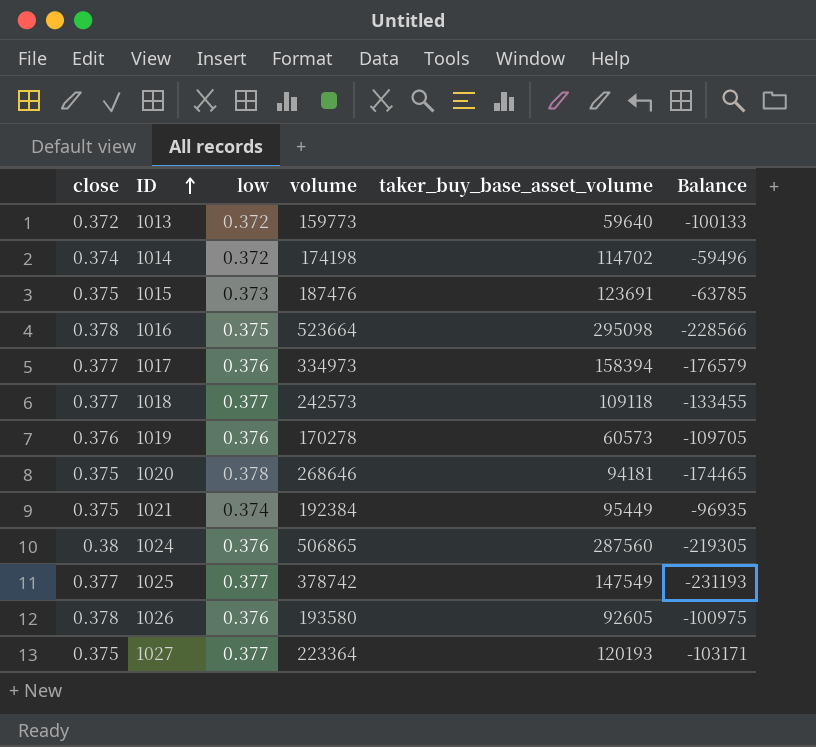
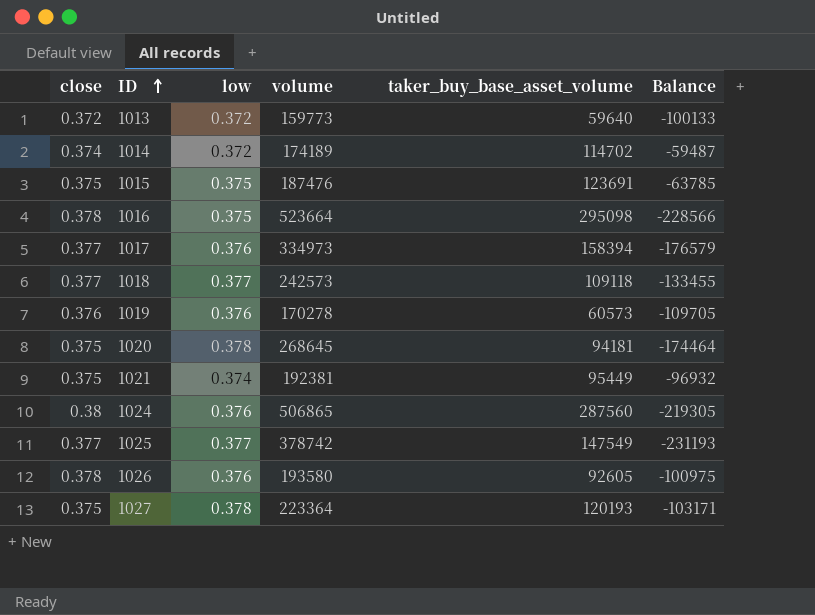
1014 | volume: 174198 -> 174189
1014 | Balance: -59496 -> -59487
1015 | low: 0.373 -> 0.375
1020 | volume: 268646 -> 268645
1020 | Balance: -174465 -> -174464
1021 | volume: 192384 -> 192381
1021 | Balance: -96935 -> -96932
1027 | low: 0.377 -> 0.378

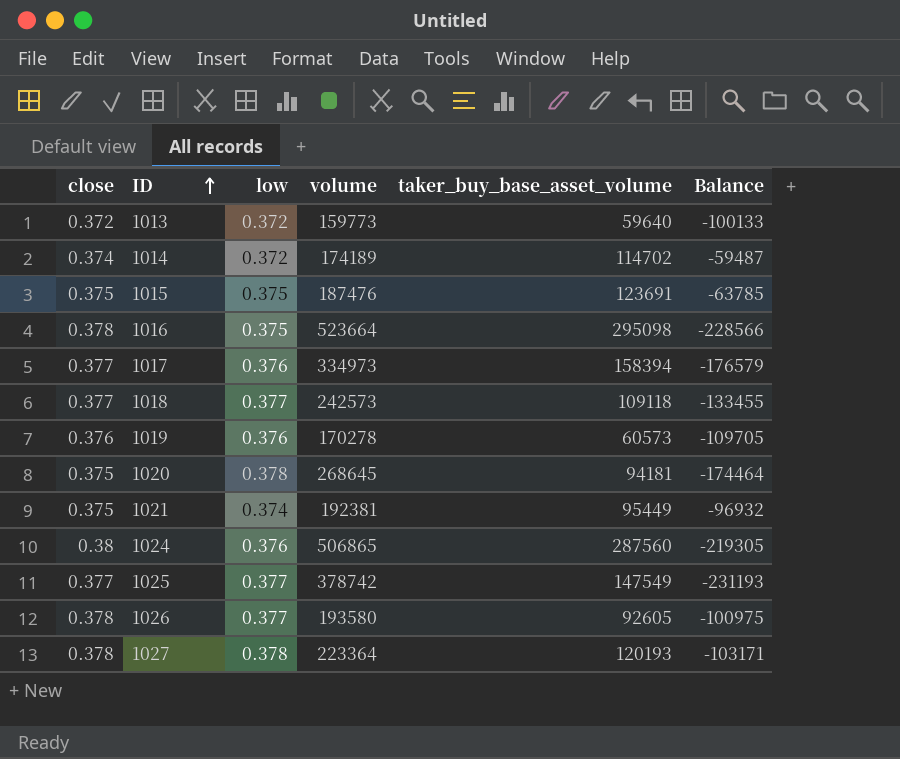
1026 | low: 0.376 -> 0.377
1027 | close: 0.375 -> 0.378

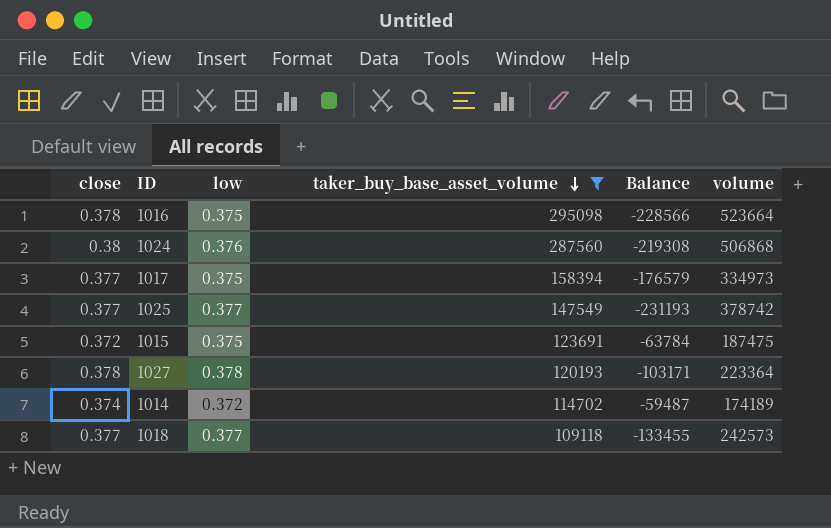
filter: none -> taker_buy_base_asset_volume >= 109118
row order: ID ascending -> taker_buy_base_asset_volume descending
column volume | position: 4 -> 6
1024 | Balance: -219305 -> -219308
1024 | volume: 506865 -> 506868
1017 | low: 0.376 -> 0.375
1015 | close: 0.375 -> 0.372
1015 | Balance: -63785 -> -63784
1015 | volume: 187476 -> 187475

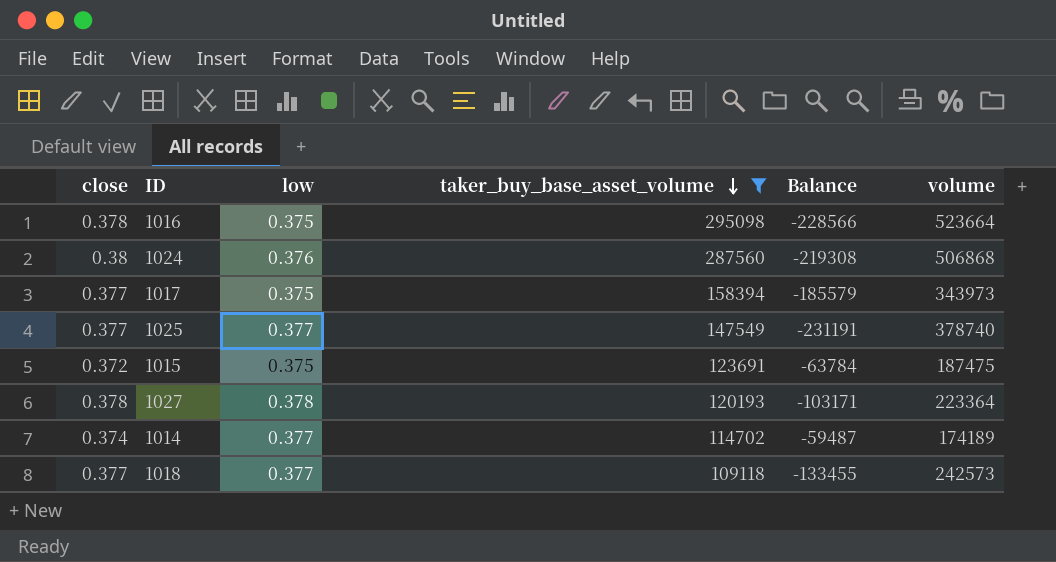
1017 | Balance: -176579 -> -185579
1017 | volume: 334973 -> 343973
1025 | Balance: -231193 -> -231191
1025 | volume: 378742 -> 378740
1014 | low: 0.372 -> 0.377

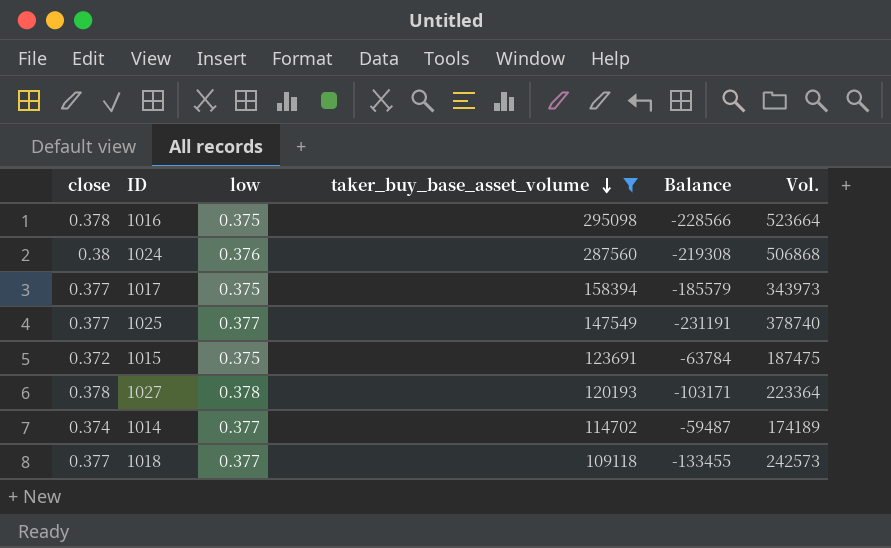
column name: volume -> Vol.

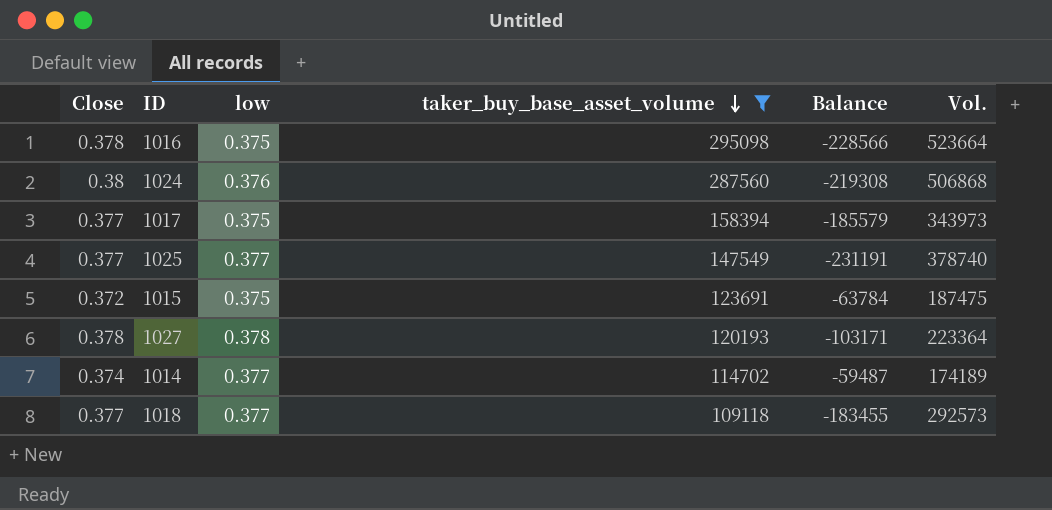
column name: close -> Close
1018 | Balance: -133455 -> -183455
1018 | Vol.: 242573 -> 292573

